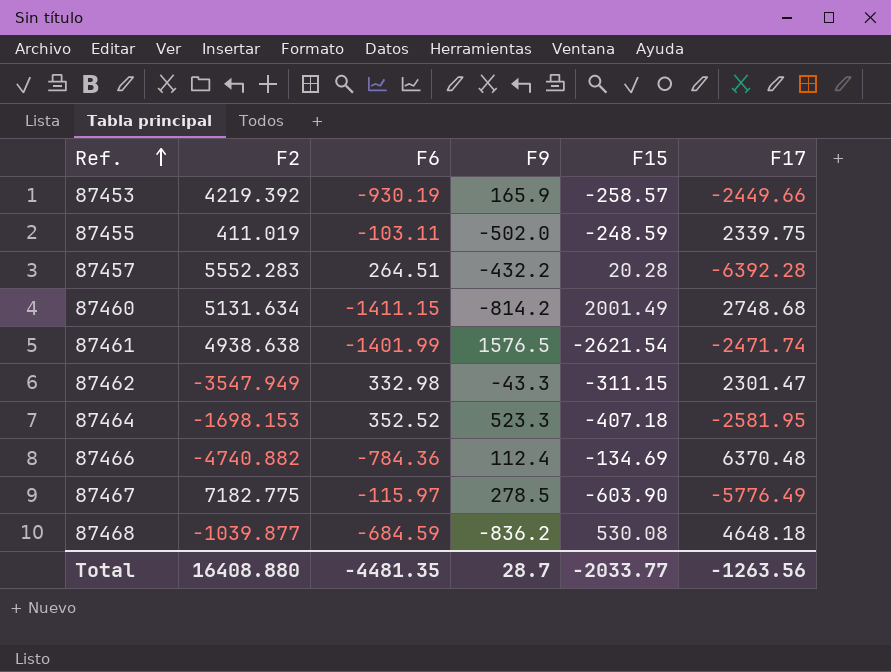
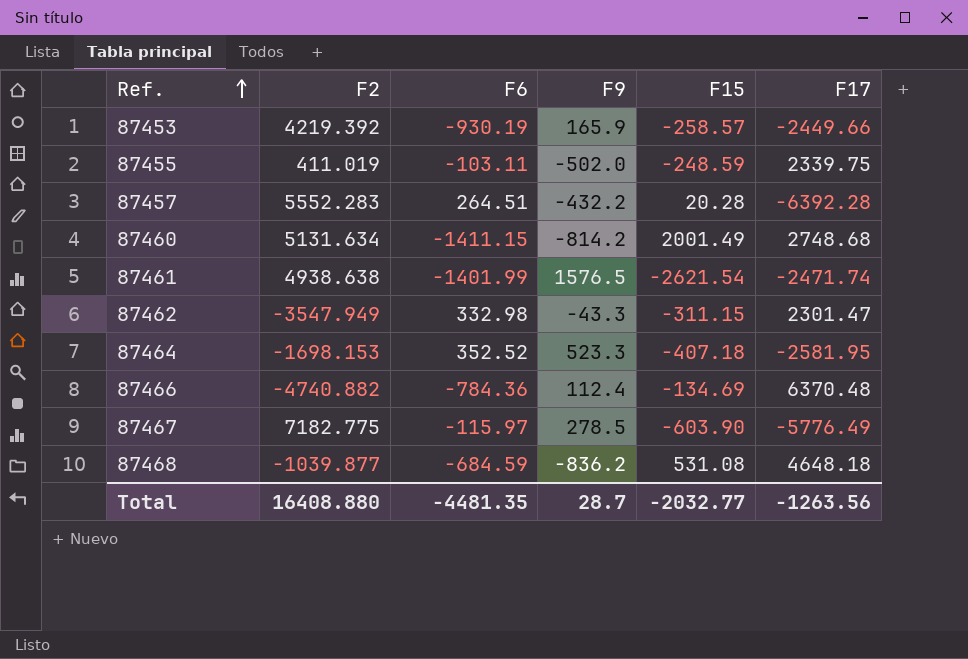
87468 | F15: 530.08 -> 531.08
Total | F15: -2033.77 -> -2032.77

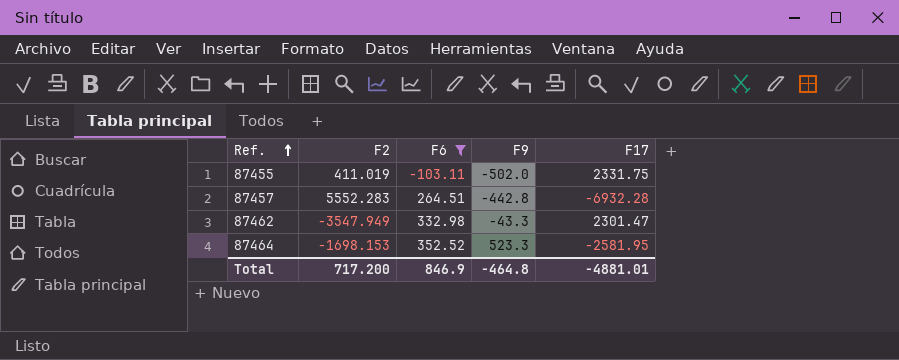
filter: none -> F6 >= -103.11
column F15 | position: 5 -> none
87455 | F17: 2339.75 -> 2331.75
87457 | F9: -432.2 -> -442.8
87457 | F17: -6392.28 -> -6932.28
Total | F2: 16408.880 -> 717.200
Total | F6: -4481.35 -> 846.9
Total | F9: 28.7 -> -464.8
Total | F17: -1263.56 -> -4881.01

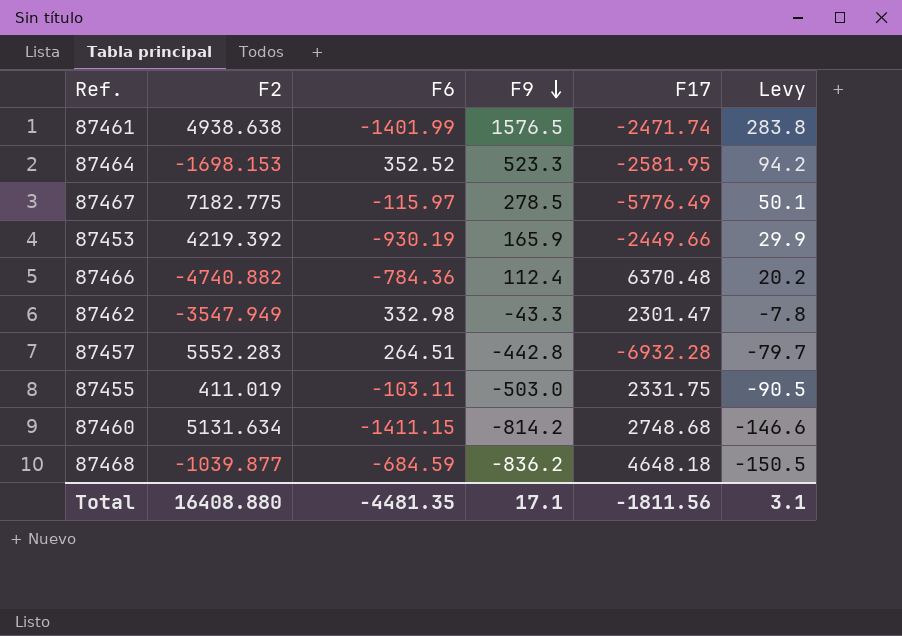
filter: F6 >= -103.11 -> none
row order: Ref. ascending -> F9 descending
column Levy | formula: none -> [F9] * 0.18
87455 | F9: -502.0 -> -503.0
Total | F2: 717.200 -> 16408.880
Total | F6: 846.9 -> -4481.35
Total | F9: -464.8 -> 17.1
Total | F17: -4881.01 -> -1811.56

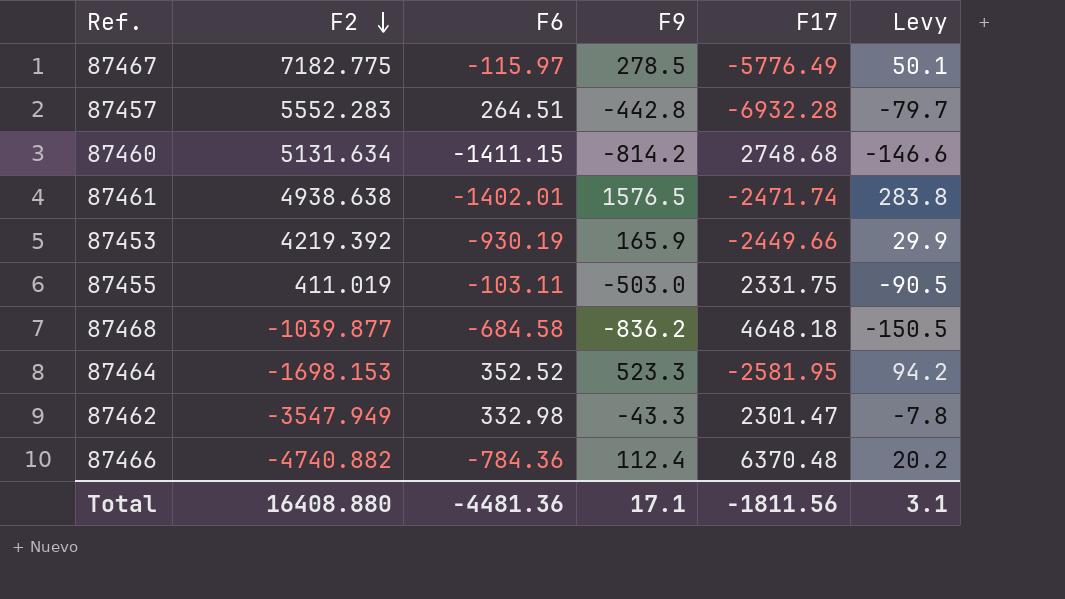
row order: F9 descending -> F2 descending
87461 | F6: -1401.99 -> -1402.01
87468 | F6: -684.59 -> -684.58
Total | F6: -4481.35 -> -4481.36

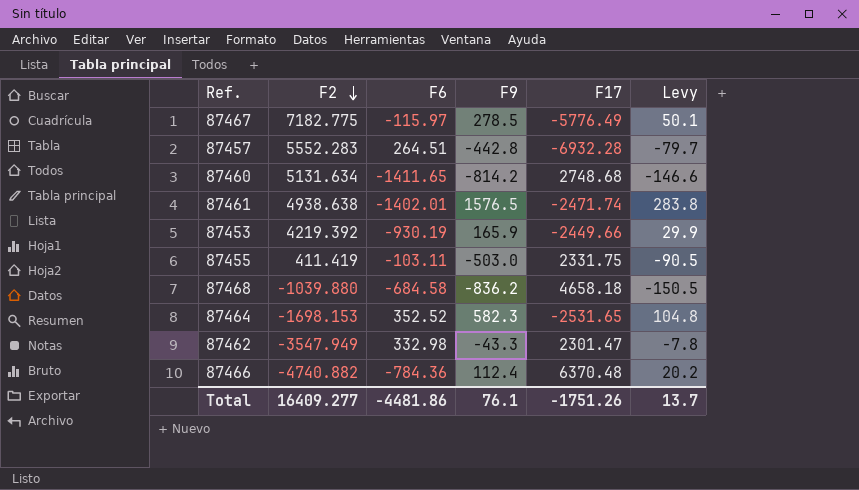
87460 | F6: -1411.15 -> -1411.65
87455 | F2: 411.019 -> 411.419
87468 | F2: -1039.877 -> -1039.880
87468 | F17: 4648.18 -> 4658.18
87464 | F9: 523.3 -> 582.3
87464 | F17: -2581.95 -> -2531.65
87464 | Levy: 94.2 -> 104.8
Total | F2: 16408.880 -> 16409.277
Total | F6: -4481.36 -> -4481.86
Total | F9: 17.1 -> 76.1
Total | F17: -1811.56 -> -1751.26
Total | Levy: 3.1 -> 13.7

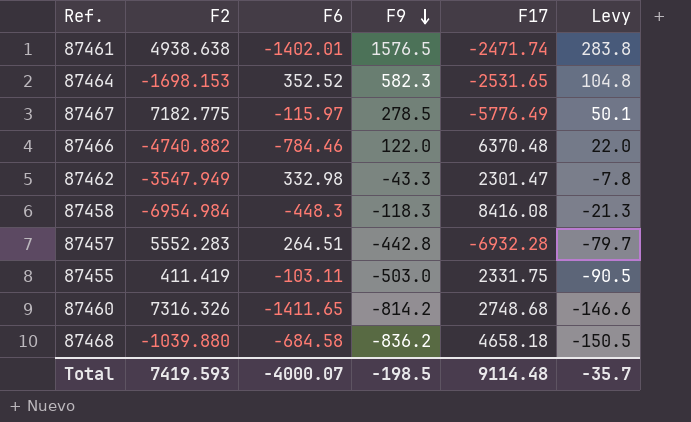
row order: F2 descending -> F9 descending
row 87453: 4219.392 | -930.19 | 165.9 | -2449.66 | 29.9 -> none
87466 | F6: -784.36 -> -784.46
87466 | F9: 112.4 -> 122.0
87466 | Levy: 20.2 -> 22.0
row 87458: none -> -6954.984 | -448.3 | -118.3 | 8416.08 | -21.3
87460 | F2: 5131.634 -> 7316.326
Total | F2: 16409.277 -> 7419.593
Total | F6: -4481.86 -> -4000.07
Total | F9: 76.1 -> -198.5
Total | F17: -1751.26 -> 9114.48
Total | Levy: 13.7 -> -35.7

